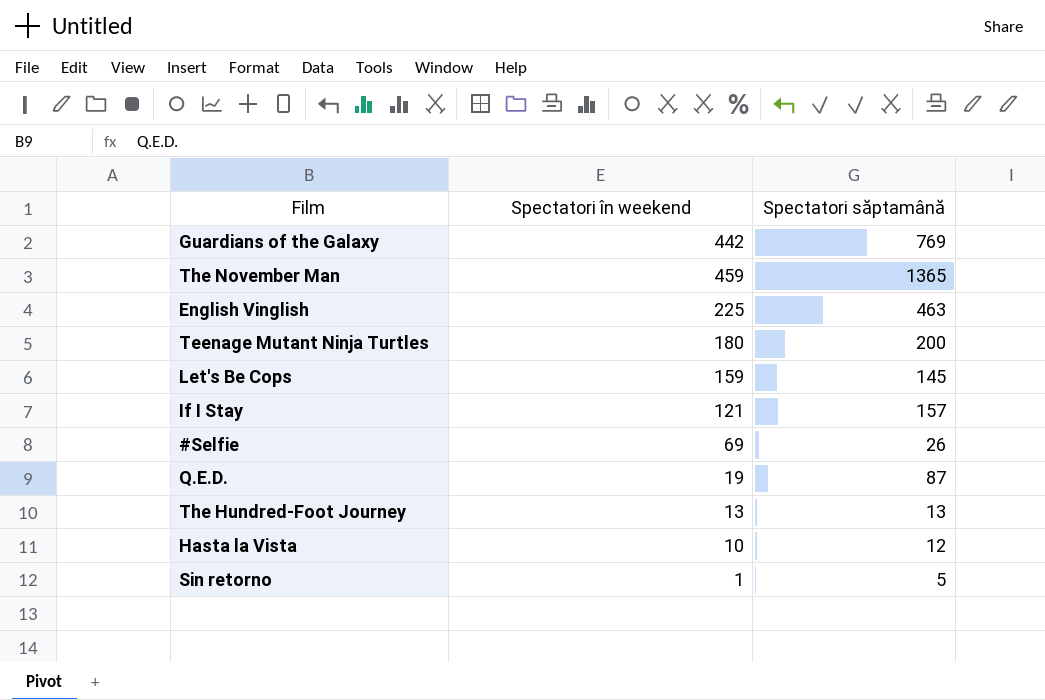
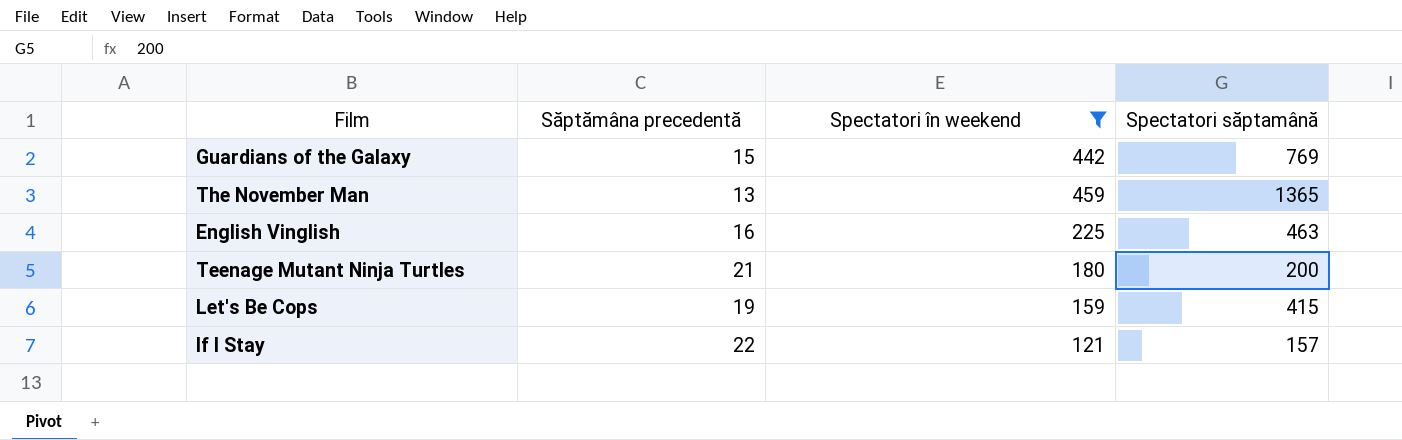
filter: none -> Spectatori în weekend >= 121
column Săptămâna precedentă | position: none -> 2
Let's Be Cops | Spectatori săptamână: 145 -> 415

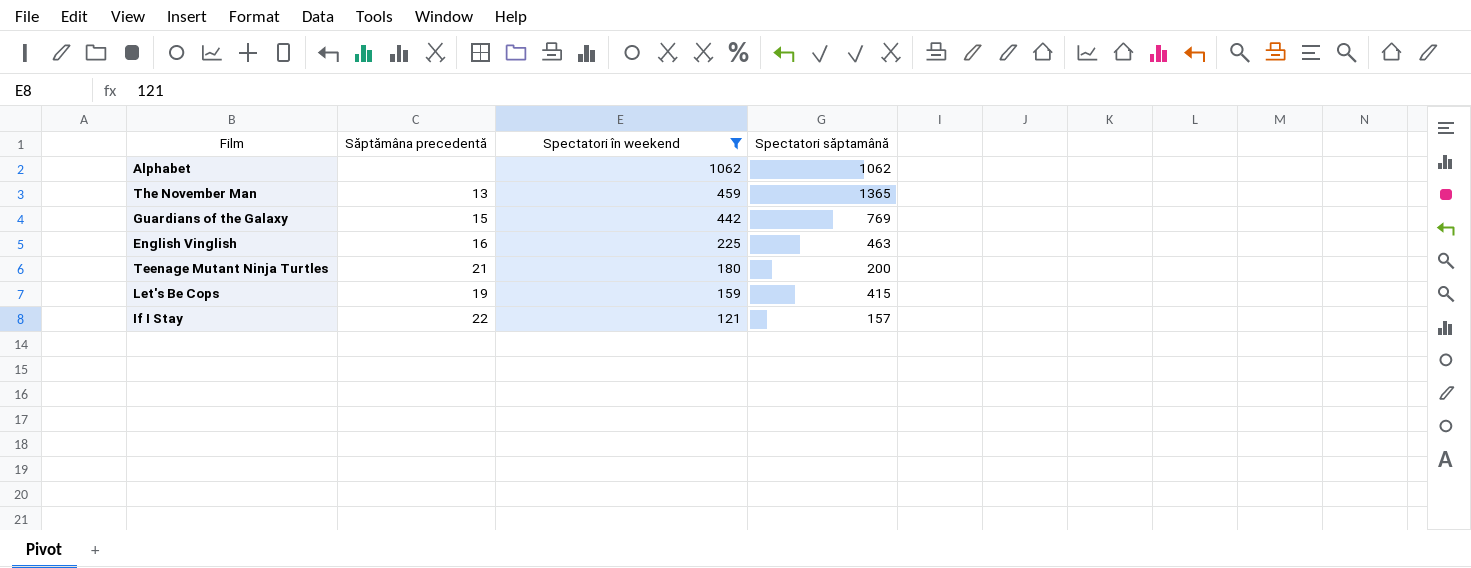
row order: none -> Spectatori în weekend descending
row Alphabet: none -> none | 1062 | 1062

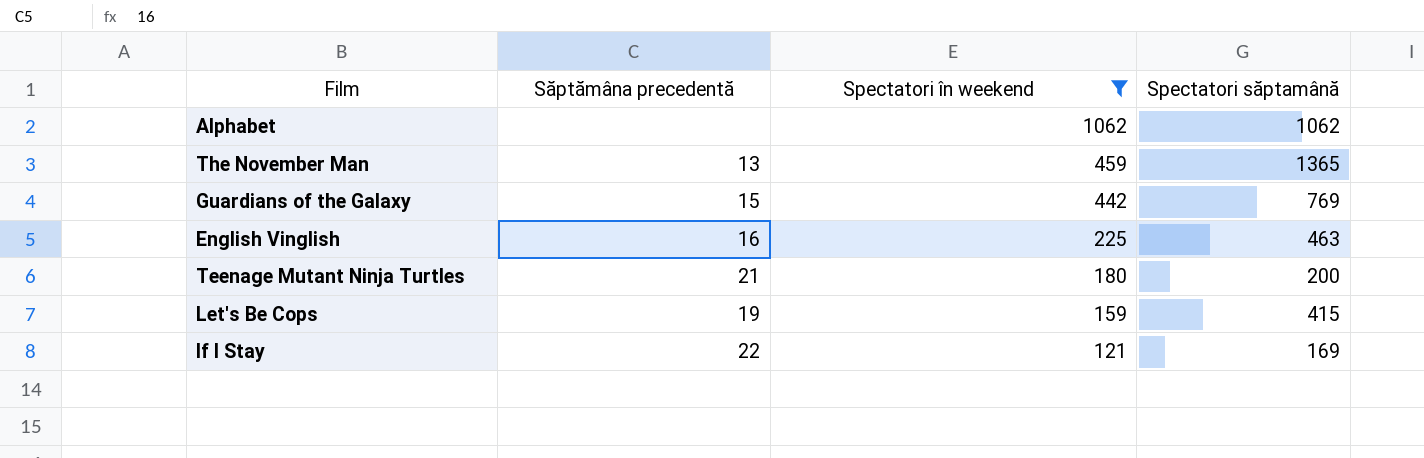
If I Stay | Spectatori săptamână: 157 -> 169

